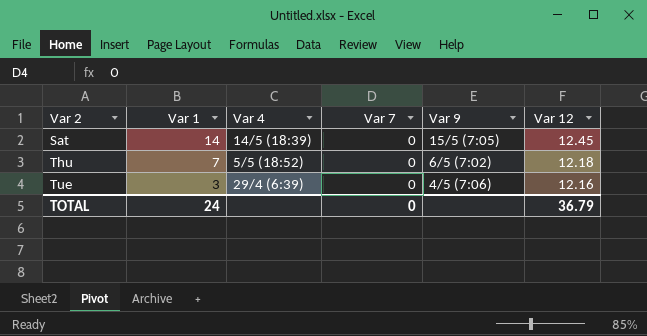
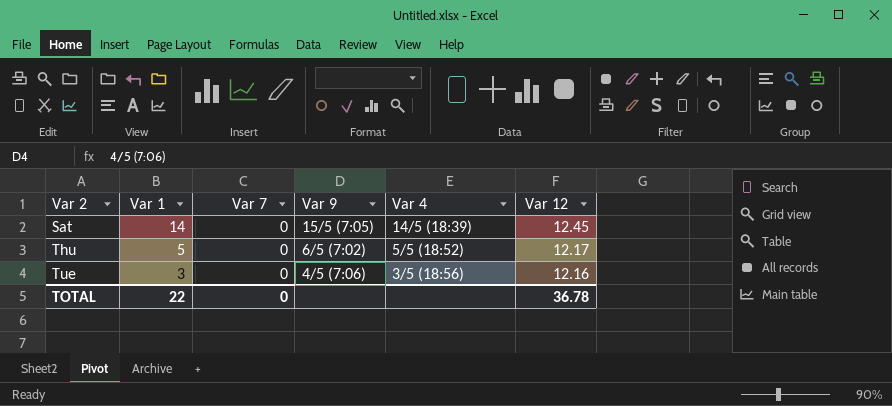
column Var 4 | position: 3 -> 5
Thu | Var 1: 7 -> 5
Thu | Var 12: 12.18 -> 12.17
Tue | Var 4: 29/4 (6:39) -> 3/5 (18:56)
TOTAL | Var 1: 24 -> 22
TOTAL | Var 12: 36.79 -> 36.78

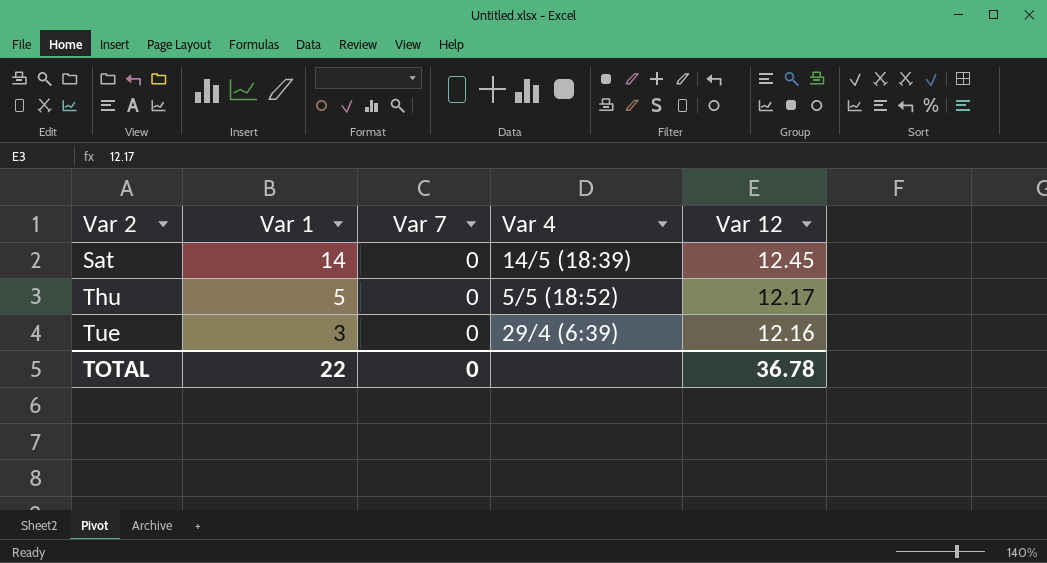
column Var 9 | position: 4 -> none
Tue | Var 4: 3/5 (18:56) -> 29/4 (6:39)

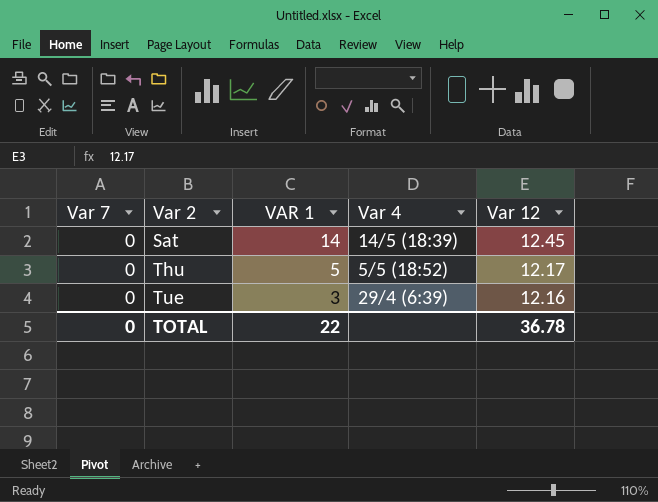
column Var 7 | position: 3 -> 1
column name: Var 1 -> VAR 1

